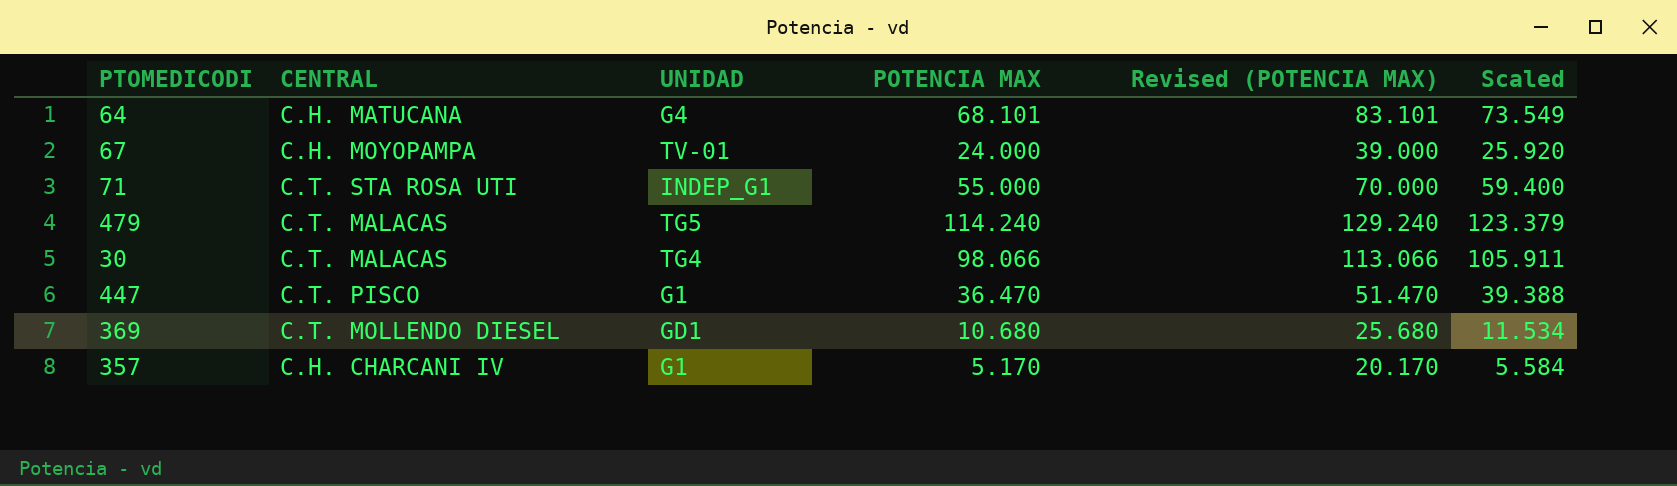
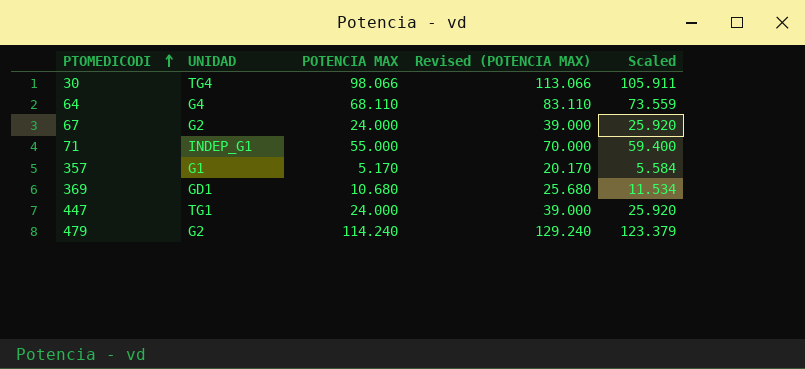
row order: none -> PTOMEDICODI ascending
column CENTRAL | position: 2 -> none
64 | POTENCIA MAX: 68.101 -> 68.110
64 | Revised (POTENCIA MAX): 83.101 -> 83.110
64 | Scaled: 73.549 -> 73.559
67 | UNIDAD: TV-01 -> G2
447 | UNIDAD: G1 -> TG1
447 | POTENCIA MAX: 36.470 -> 24.000
447 | Revised (POTENCIA MAX): 51.470 -> 39.000
447 | Scaled: 39.388 -> 25.920
479 | UNIDAD: TG5 -> G2

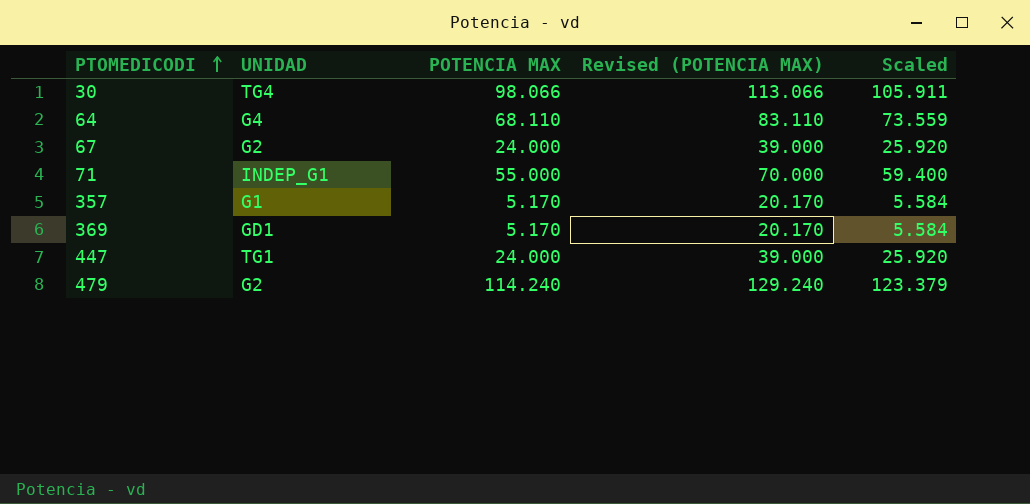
369 | POTENCIA MAX: 10.680 -> 5.170
369 | Revised (POTENCIA MAX): 25.680 -> 20.170
369 | Scaled: 11.534 -> 5.584

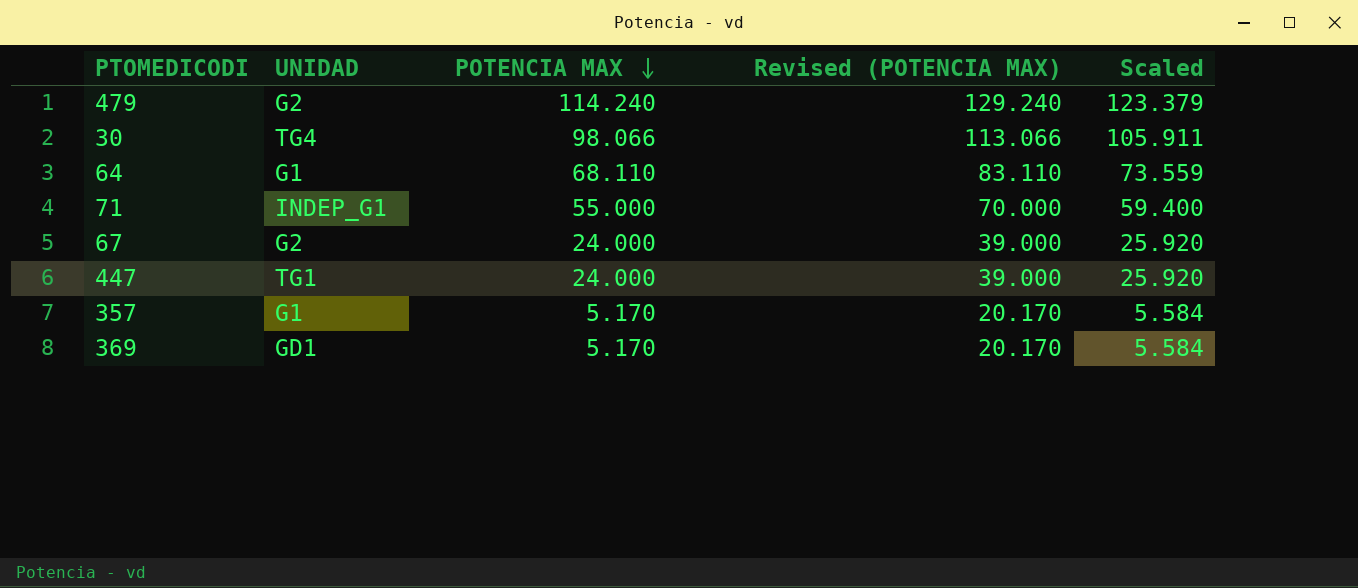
row order: PTOMEDICODI ascending -> POTENCIA MAX descending
64 | UNIDAD: G4 -> G1

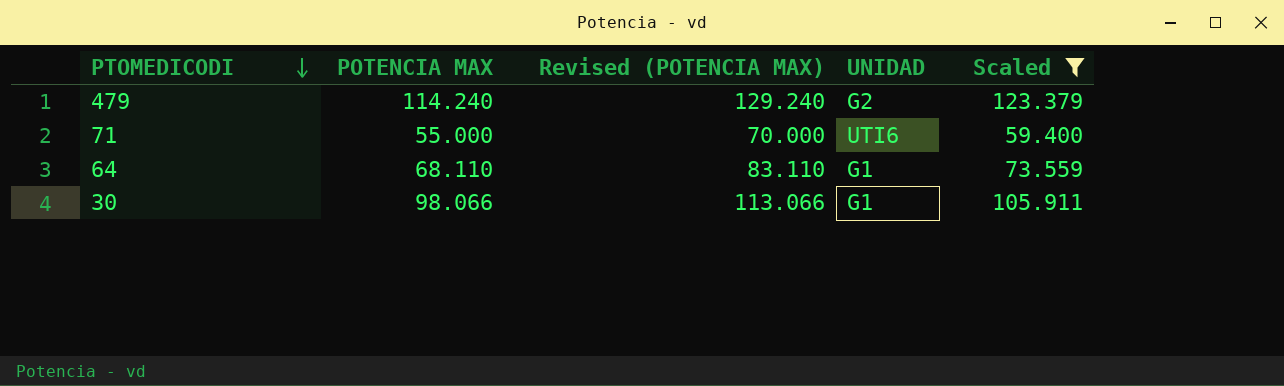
filter: none -> Scaled >= 59.400
row order: POTENCIA MAX descending -> PTOMEDICODI descending
column UNIDAD | position: 2 -> 4
71 | UNIDAD: INDEP_G1 -> UTI6
30 | UNIDAD: TG4 -> G1

